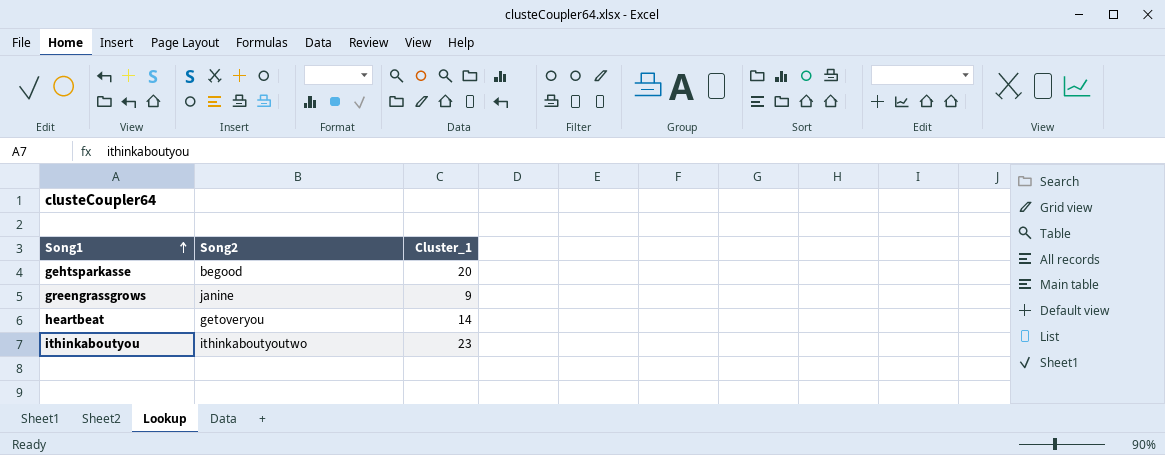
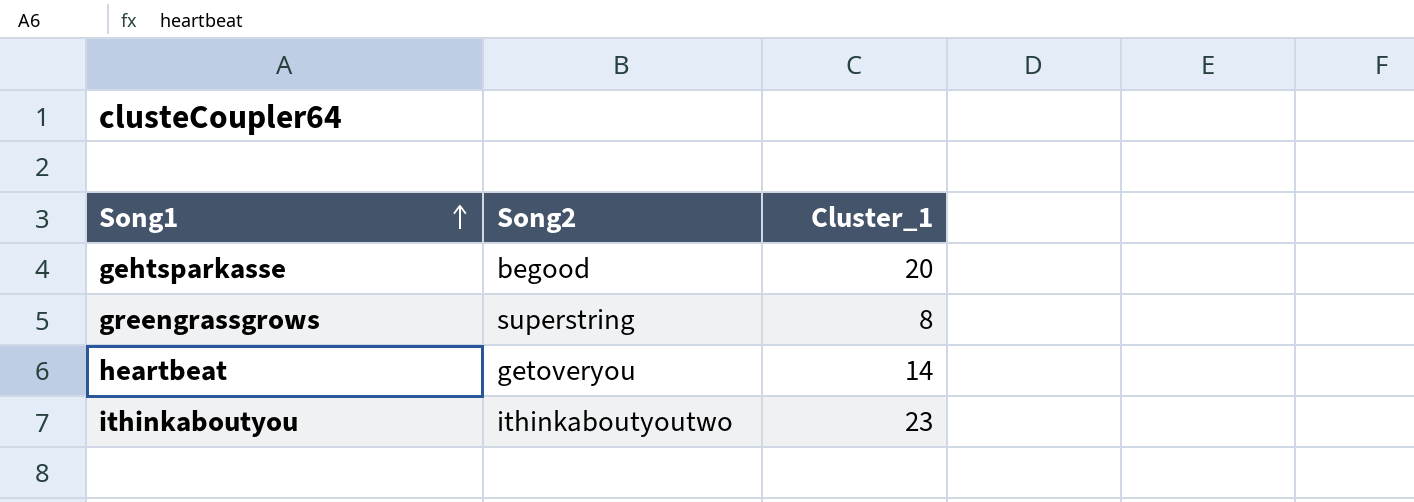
greengrassgrows | Song2: janine -> superstring
greengrassgrows | Cluster_1: 9 -> 8

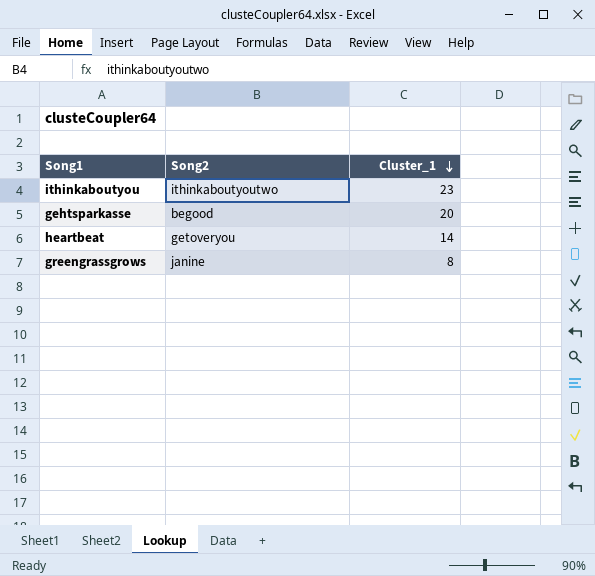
row order: Song1 ascending -> Cluster_1 descending
greengrassgrows | Song2: superstring -> janine

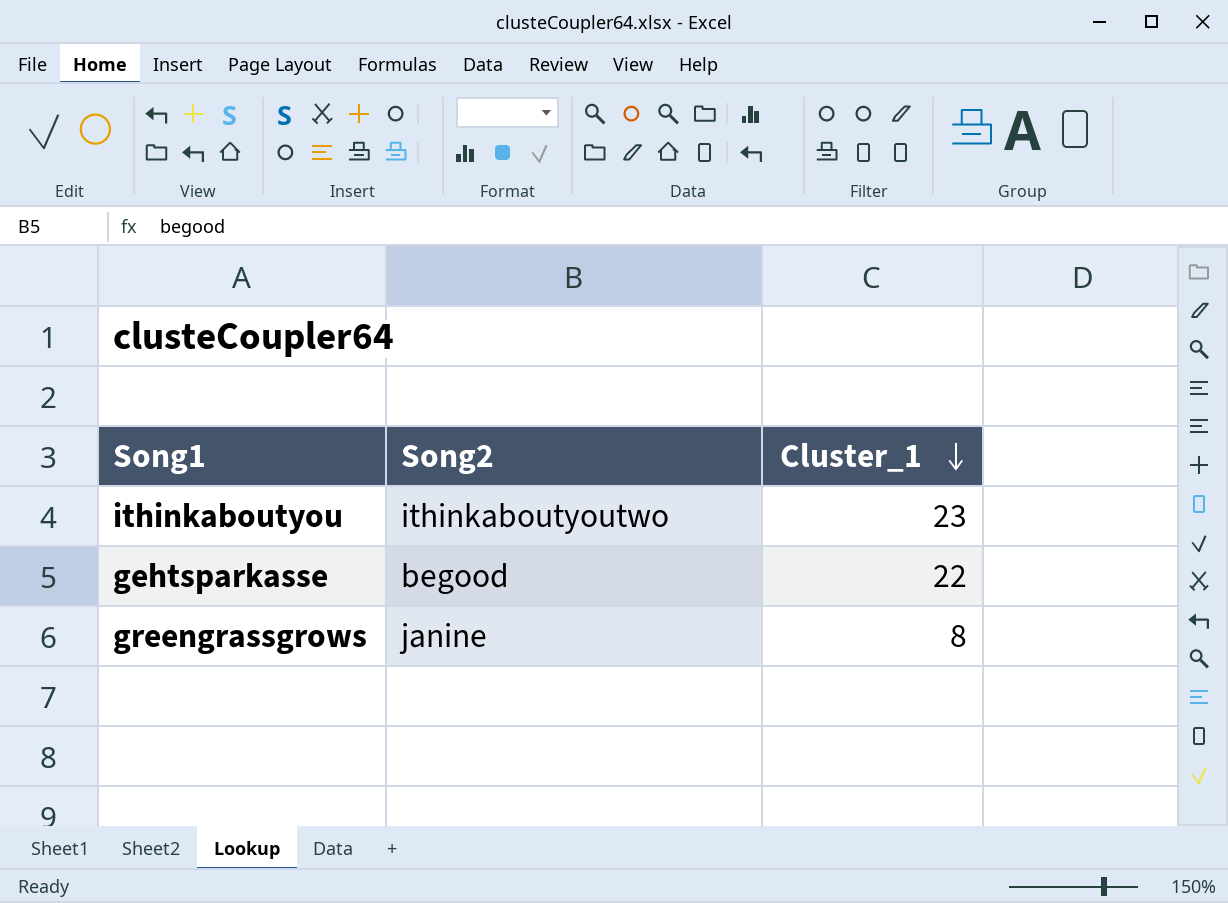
row heartbeat: getoveryou | 14 -> none
gehtsparkasse | Cluster_1: 20 -> 22

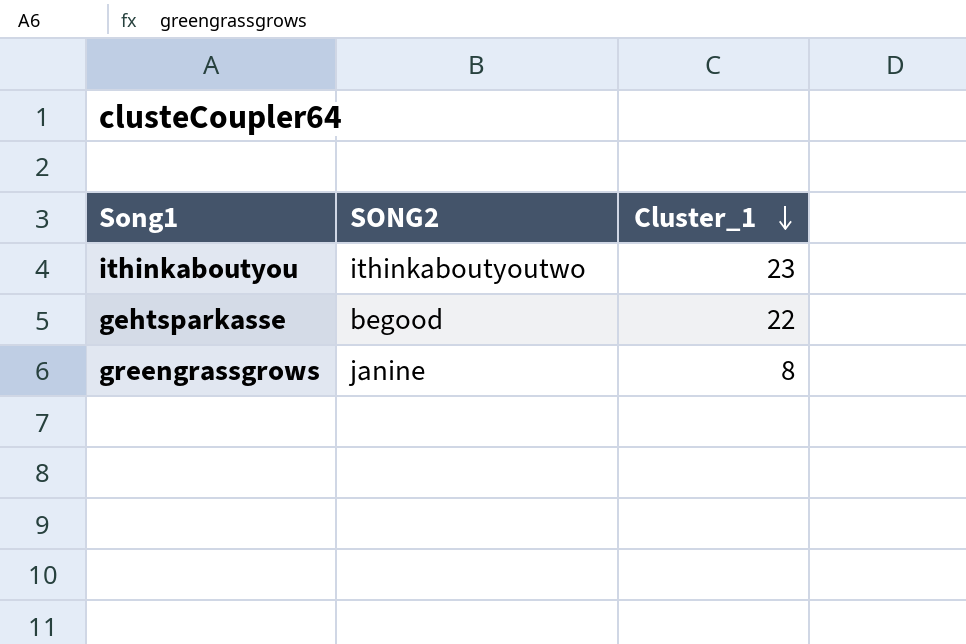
column name: Song2 -> SONG2

